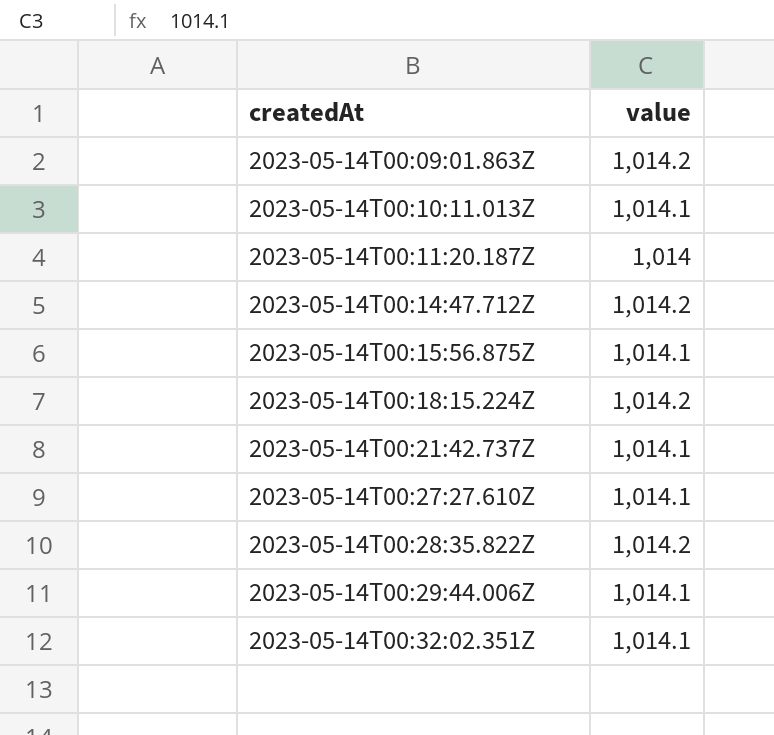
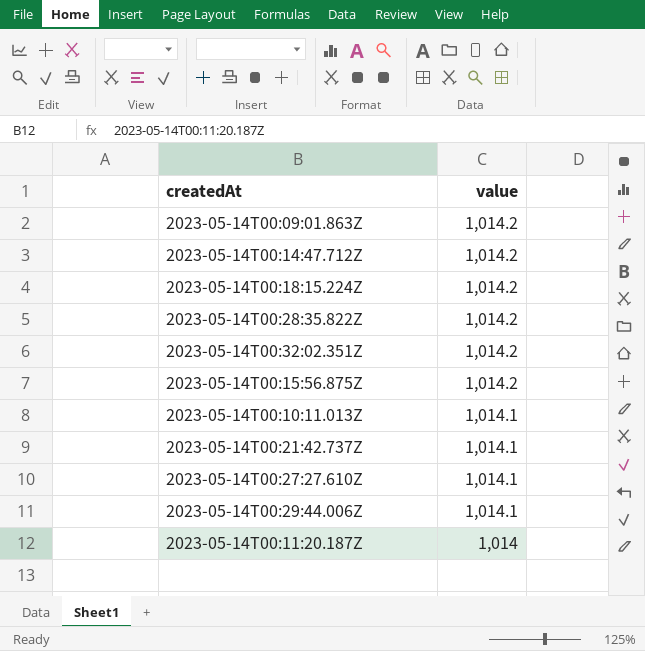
row order: createdAt ascending -> value descending
2023-05-14T00:32:02.351Z | value: 1,014.1 -> 1,014.2
2023-05-14T00:15:56.875Z | value: 1,014.1 -> 1,014.2

